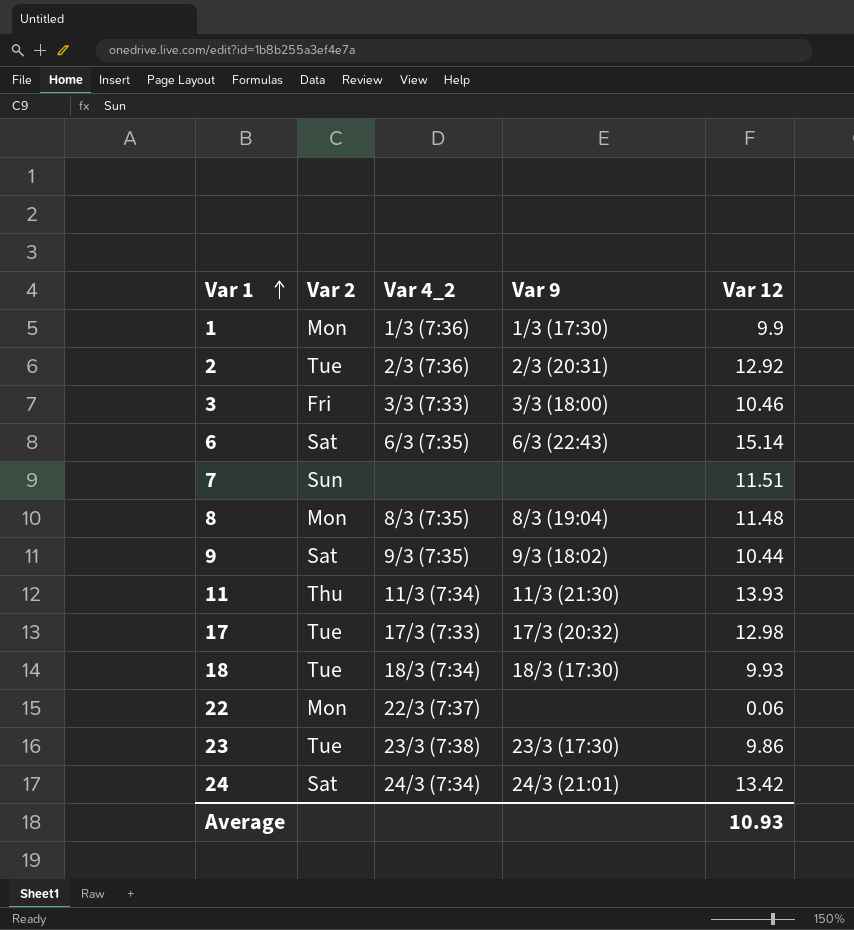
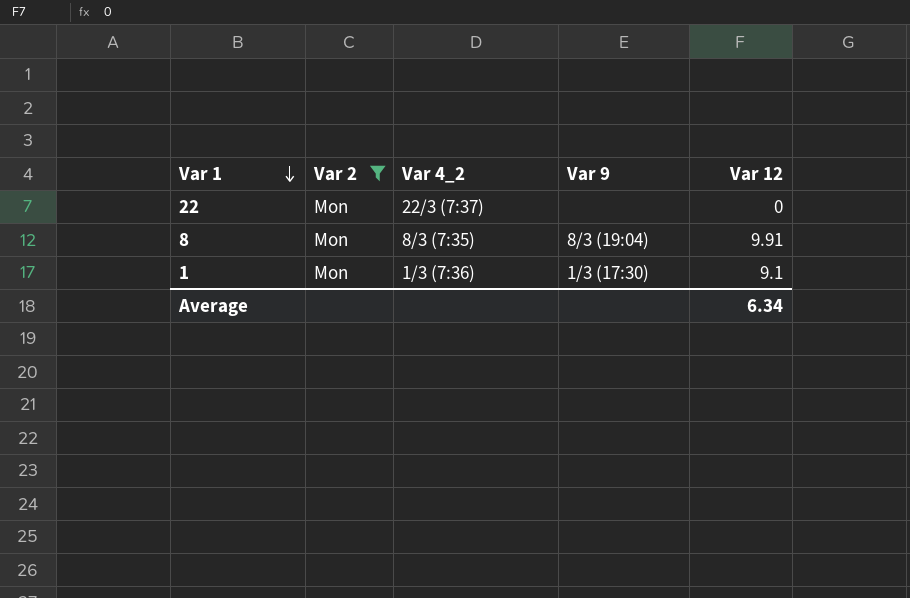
filter: none -> Var 2 = Mon
row order: Var 1 ascending -> Var 1 descending
22 | Var 12: 0.06 -> 0
8 | Var 12: 11.48 -> 9.91
1 | Var 12: 9.9 -> 9.1
Average | Var 12: 10.93 -> 6.34

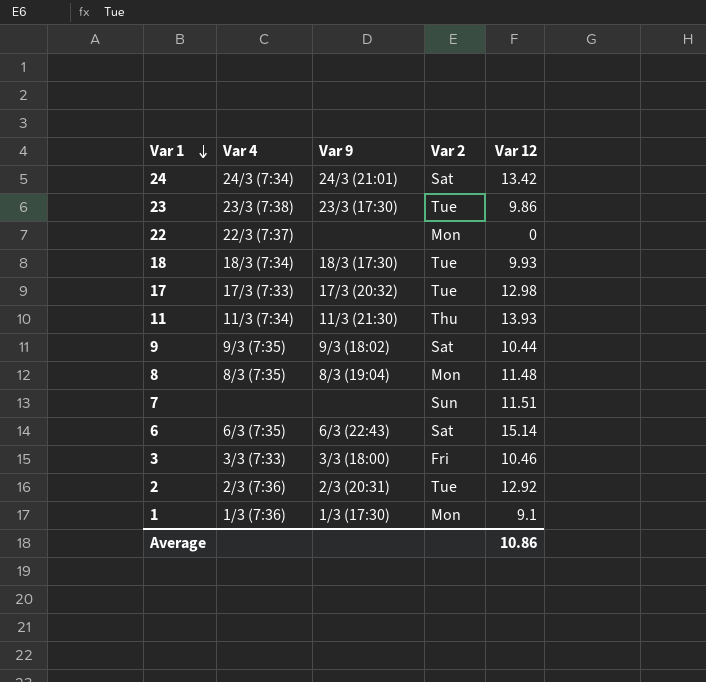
filter: Var 2 = Mon -> none
column name: Var 4_2 -> Var 4
column Var 2 | position: 2 -> 4
8 | Var 12: 9.91 -> 11.48
Average | Var 12: 6.34 -> 10.86

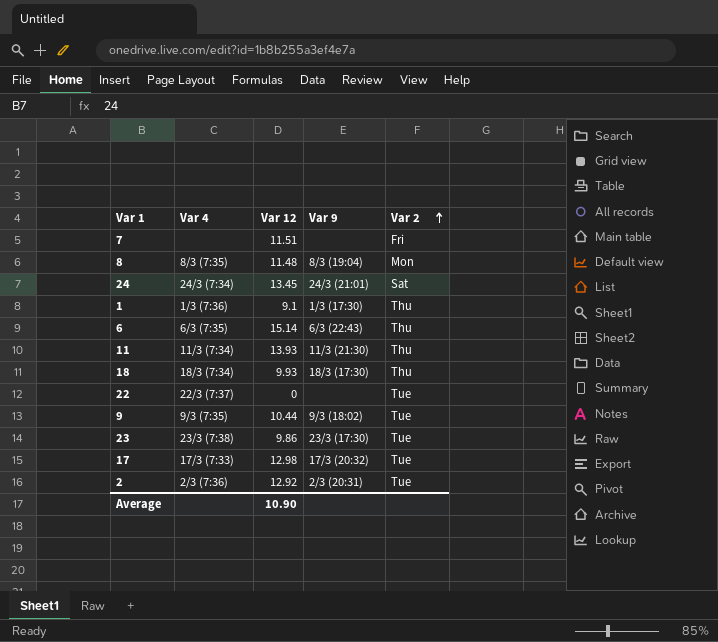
row order: Var 1 descending -> Var 2 ascending
column Var 12 | position: 5 -> 3
row 3: 3/3 (7:33) | 3/3 (18:00) | Fri | 10.46 -> none
7 | Var 2: Sun -> Fri
24 | Var 12: 13.42 -> 13.45
1 | Var 2: Mon -> Thu
6 | Var 2: Sat -> Thu
18 | Var 2: Tue -> Thu
22 | Var 2: Mon -> Tue
9 | Var 2: Sat -> Tue
Average | Var 12: 10.86 -> 10.90

